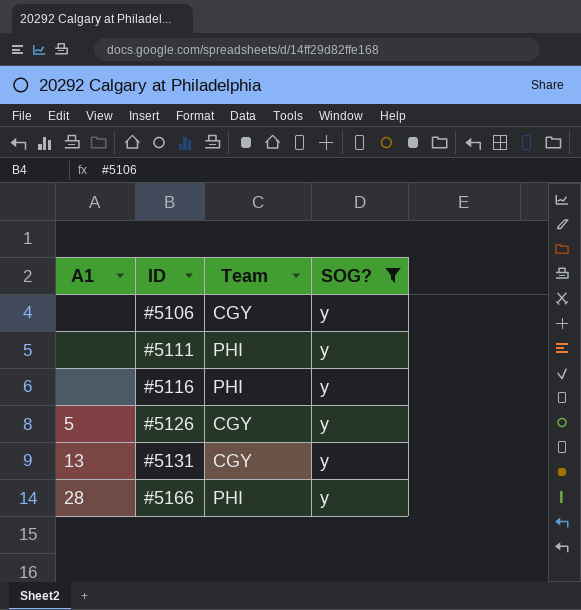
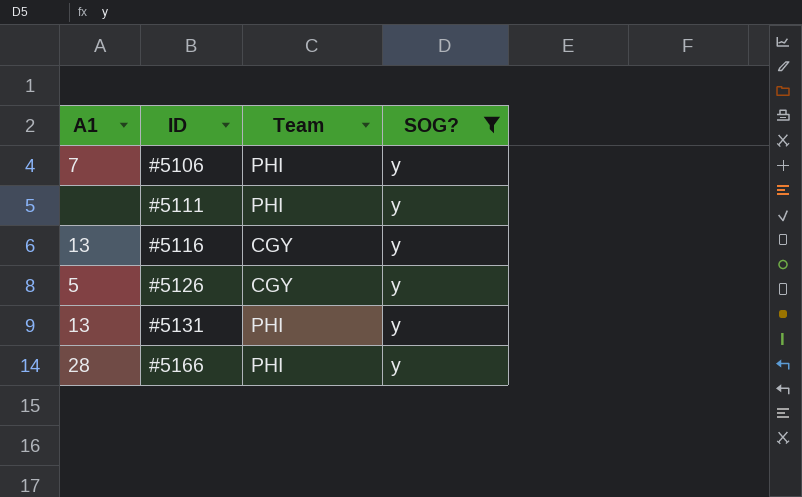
#5106 | A1: none -> 7
#5106 | Team: CGY -> PHI
#5116 | A1: none -> 13
#5116 | Team: PHI -> CGY
#5131 | Team: CGY -> PHI

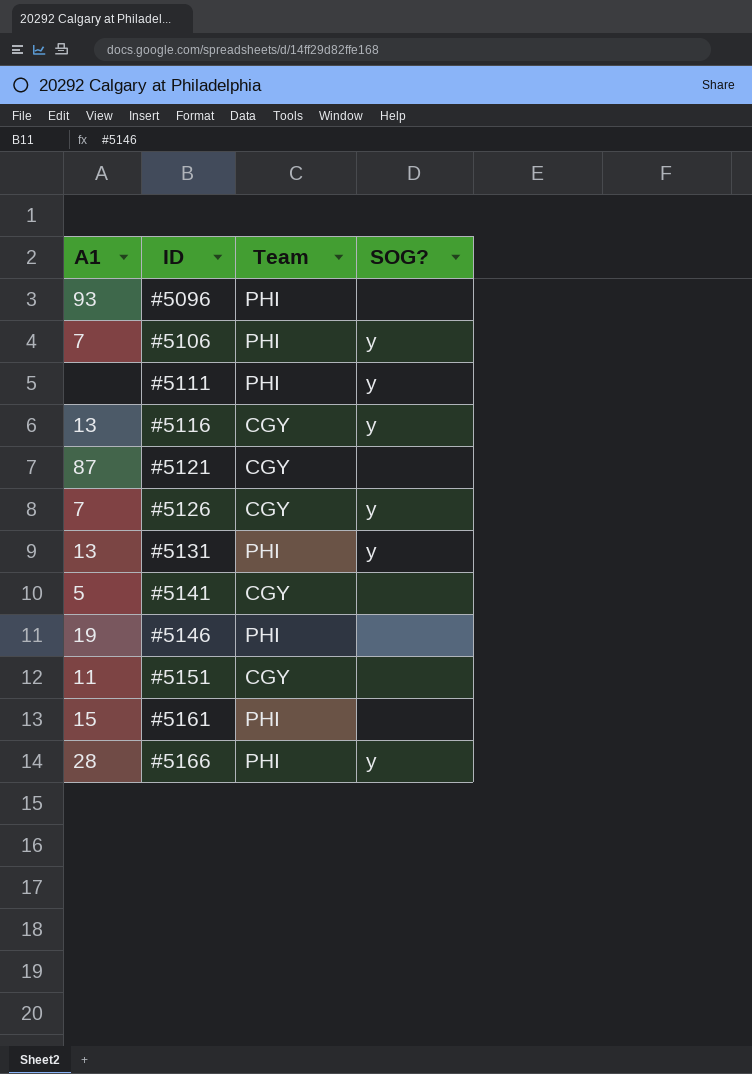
filter: SOG? = y -> none
#5126 | A1: 5 -> 7

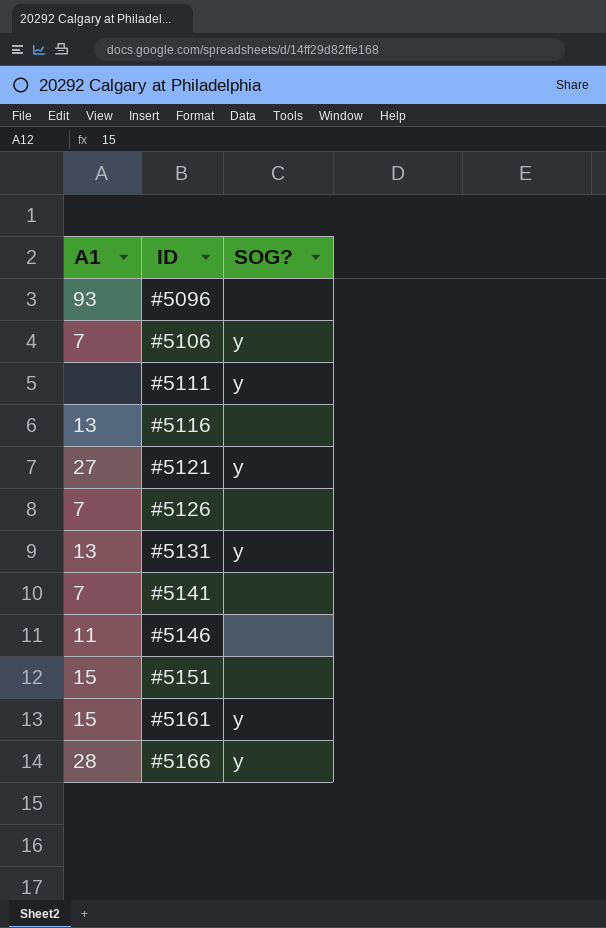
column Team | position: 3 -> none
#5116 | SOG?: y -> none
#5121 | A1: 87 -> 27
#5121 | SOG?: none -> y
#5126 | SOG?: y -> none
#5141 | A1: 5 -> 7
#5146 | A1: 19 -> 11
#5151 | A1: 11 -> 15
#5161 | SOG?: none -> y

